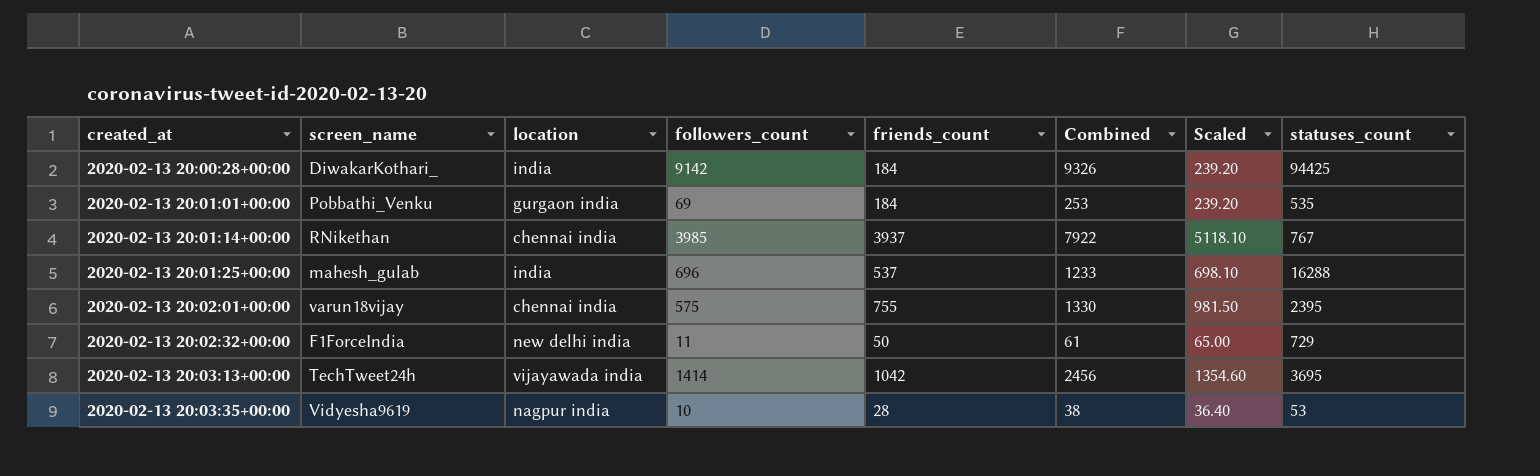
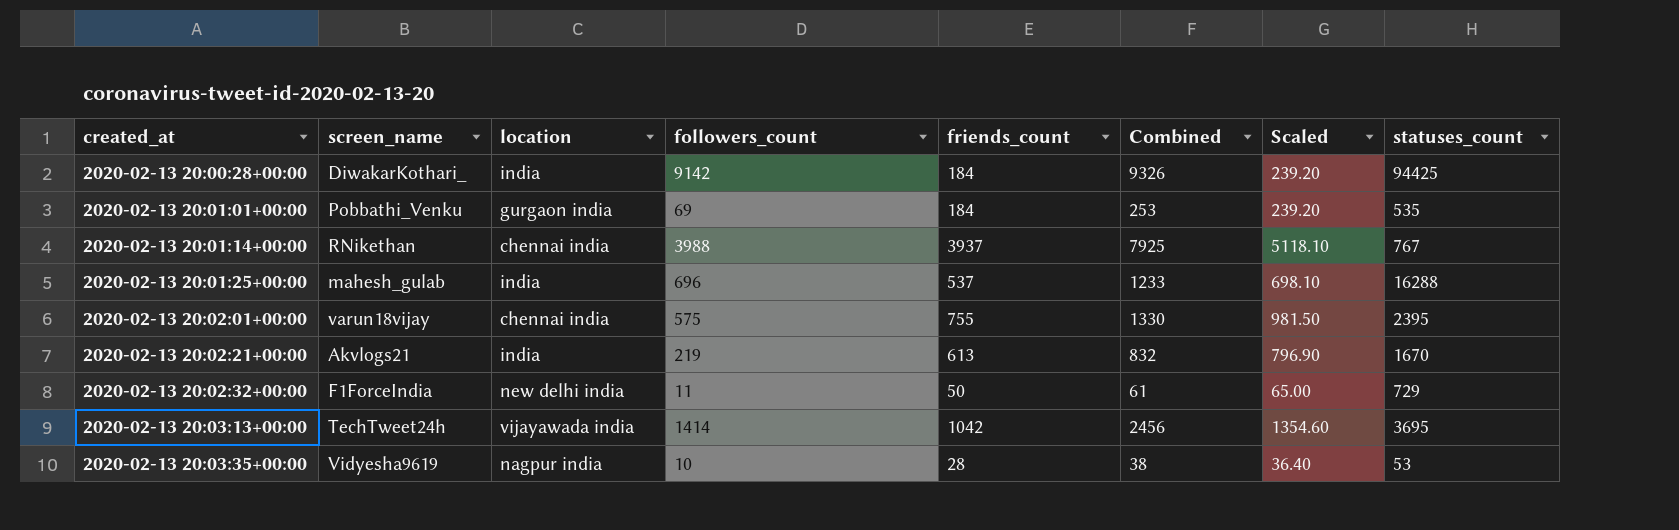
2020-02-13 20:01:14+00:00 | followers_count: 3985 -> 3988
2020-02-13 20:01:14+00:00 | Combined: 7922 -> 7925
row 2020-02-13 20:02:21+00:00: none -> Akvlogs21 | india | 219 | 613 | 832 | 796.90 | 1670

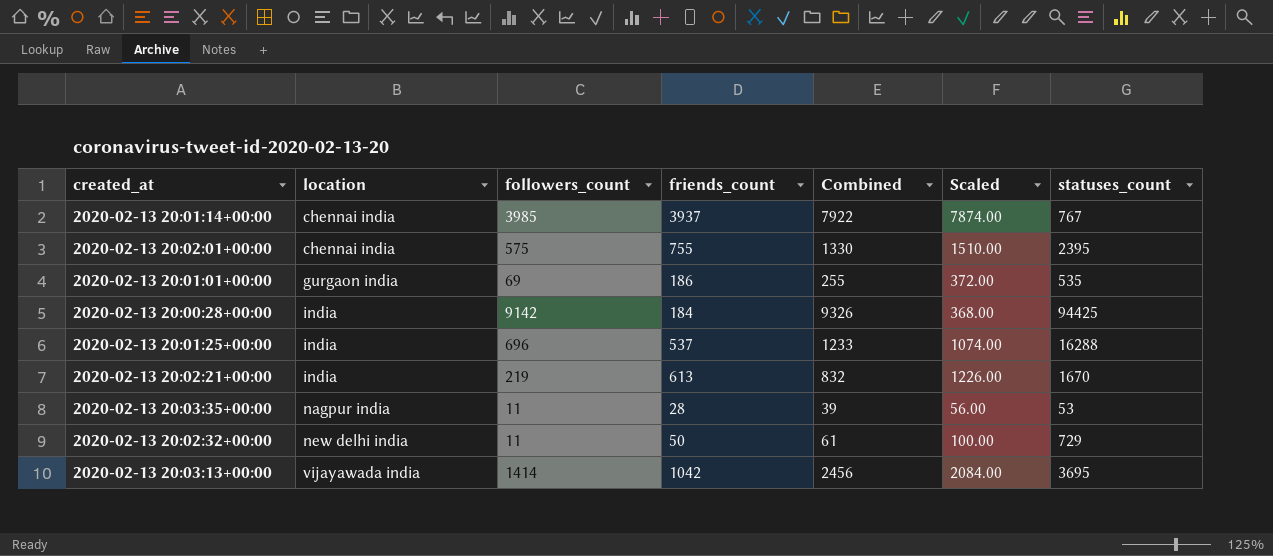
row order: created_at ascending -> location ascending
column screen_name | position: 2 -> none
column Scaled | formula: [friends_count] * 1.3 -> [friends_count] * 2
2020-02-13 20:01:14+00:00 | followers_count: 3988 -> 3985
2020-02-13 20:01:14+00:00 | Combined: 7925 -> 7922
2020-02-13 20:01:01+00:00 | friends_count: 184 -> 186
2020-02-13 20:01:01+00:00 | Combined: 253 -> 255
2020-02-13 20:03:35+00:00 | followers_count: 10 -> 11
2020-02-13 20:03:35+00:00 | Combined: 38 -> 39

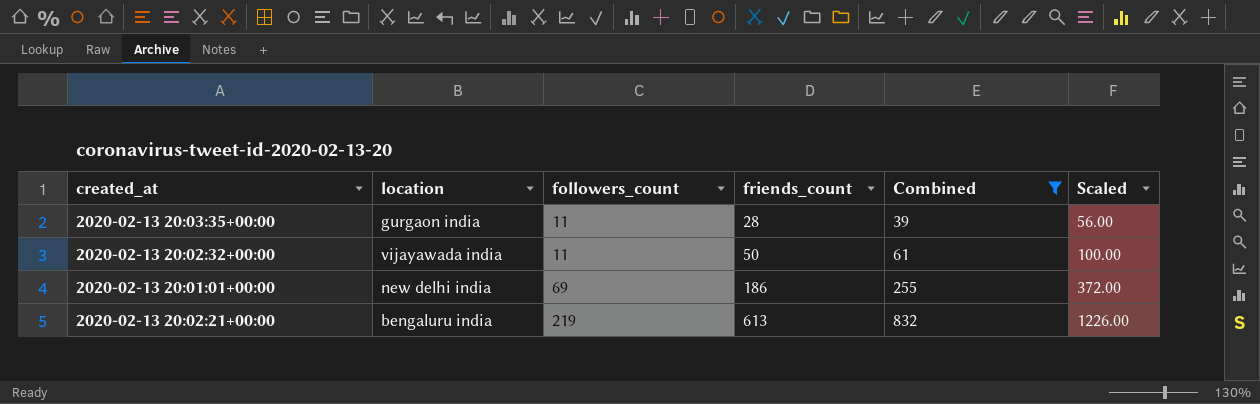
filter: none -> Combined <= 832
row order: location ascending -> followers_count ascending
column statuses_count | position: 7 -> none
2020-02-13 20:03:35+00:00 | location: nagpur india -> gurgaon india
2020-02-13 20:02:32+00:00 | location: new delhi india -> vijayawada india
2020-02-13 20:01:01+00:00 | location: gurgaon india -> new delhi india
2020-02-13 20:02:21+00:00 | location: india -> bengaluru india

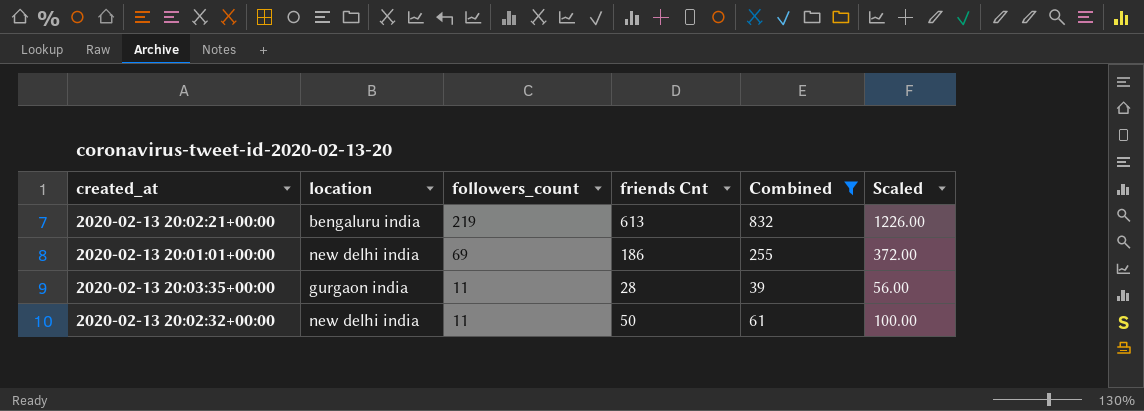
row order: followers_count ascending -> followers_count descending
column name: friends_count -> friends Cnt
2020-02-13 20:02:32+00:00 | location: vijayawada india -> new delhi india

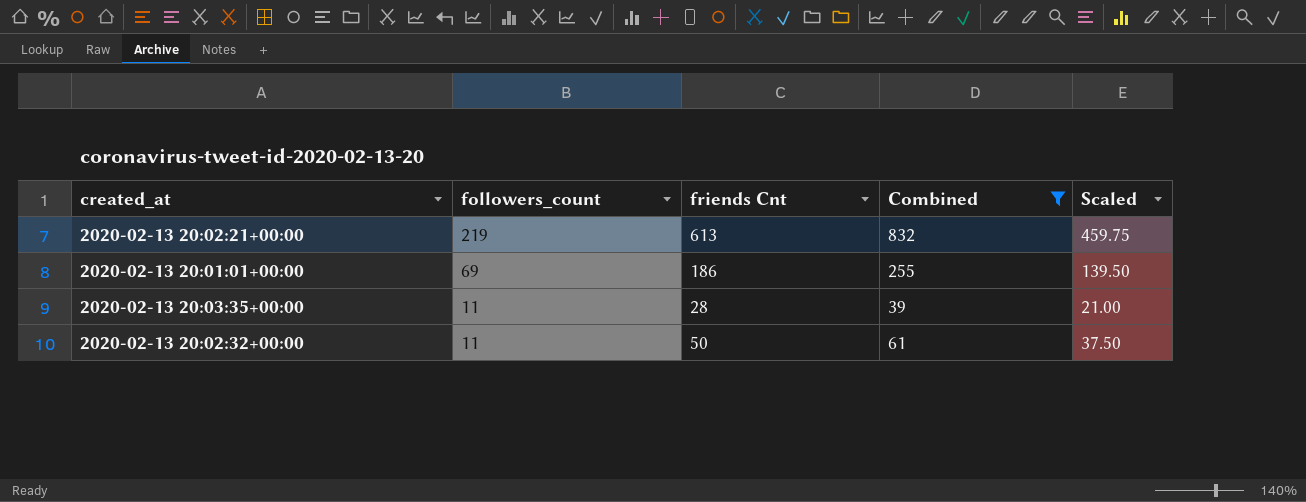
column location | position: 2 -> none
column Scaled | formula: [friends Cnt] * 2 -> [friends Cnt] * 0.75

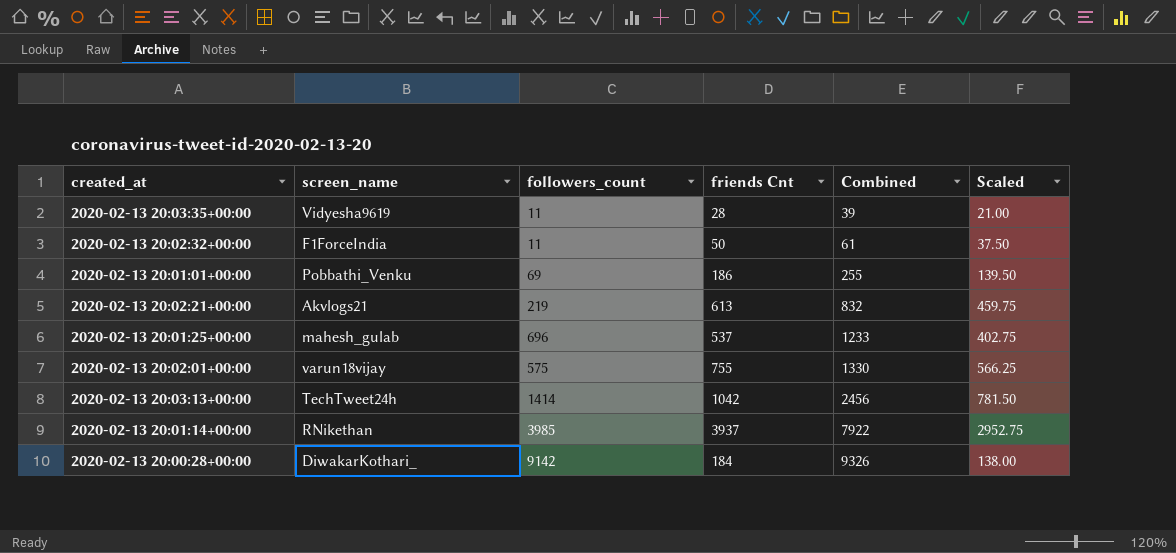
filter: Combined <= 832 -> none
row order: followers_count descending -> Combined ascending
column screen_name | position: none -> 2

